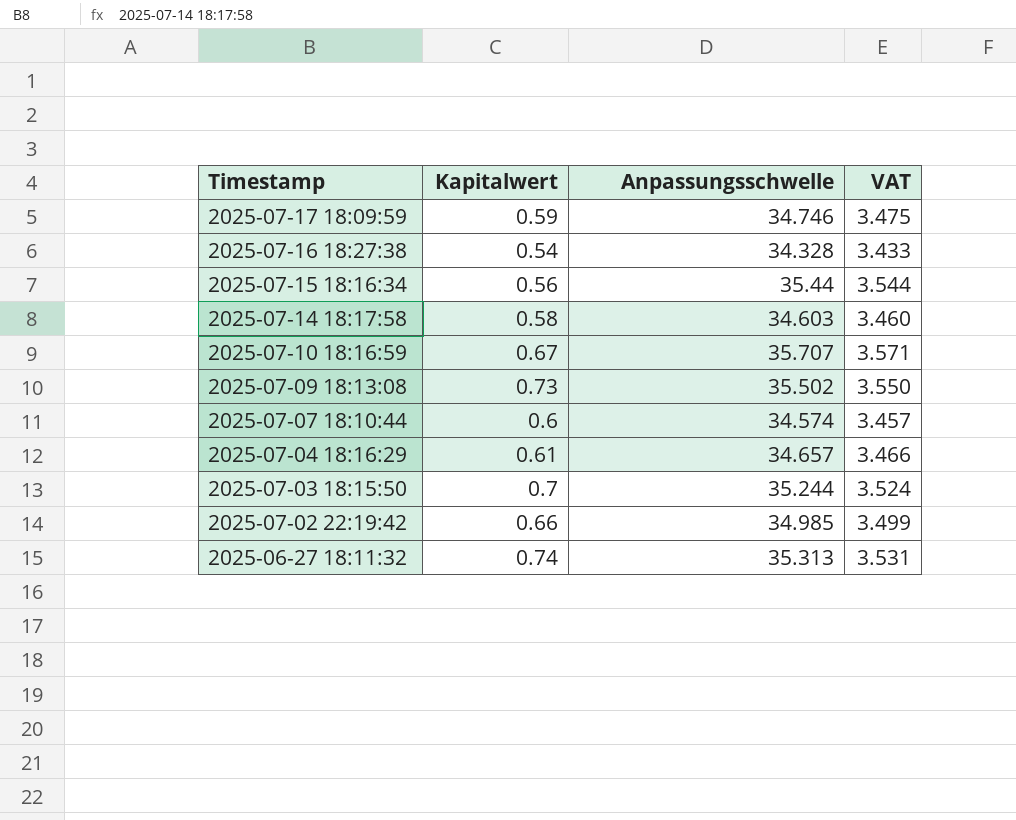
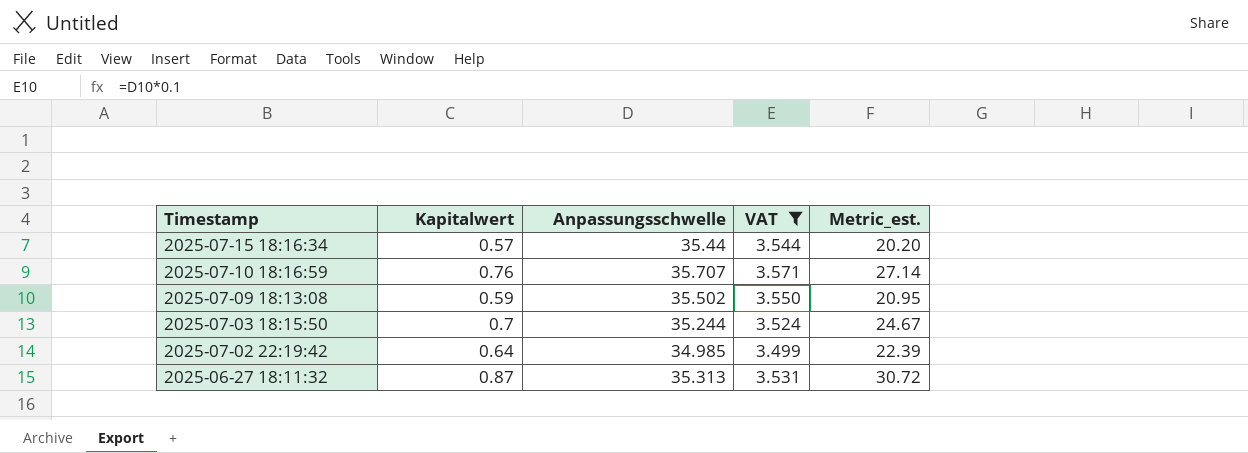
filter: none -> VAT >= 3.499
column Metric_est. | formula: none -> [Kapitalwert] * [Anpassungsschwelle]
2025-07-15 18:16:34 | Kapitalwert: 0.56 -> 0.57
2025-07-10 18:16:59 | Kapitalwert: 0.67 -> 0.76
2025-07-09 18:13:08 | Kapitalwert: 0.73 -> 0.59
2025-07-02 22:19:42 | Kapitalwert: 0.66 -> 0.64
2025-06-27 18:11:32 | Kapitalwert: 0.74 -> 0.87

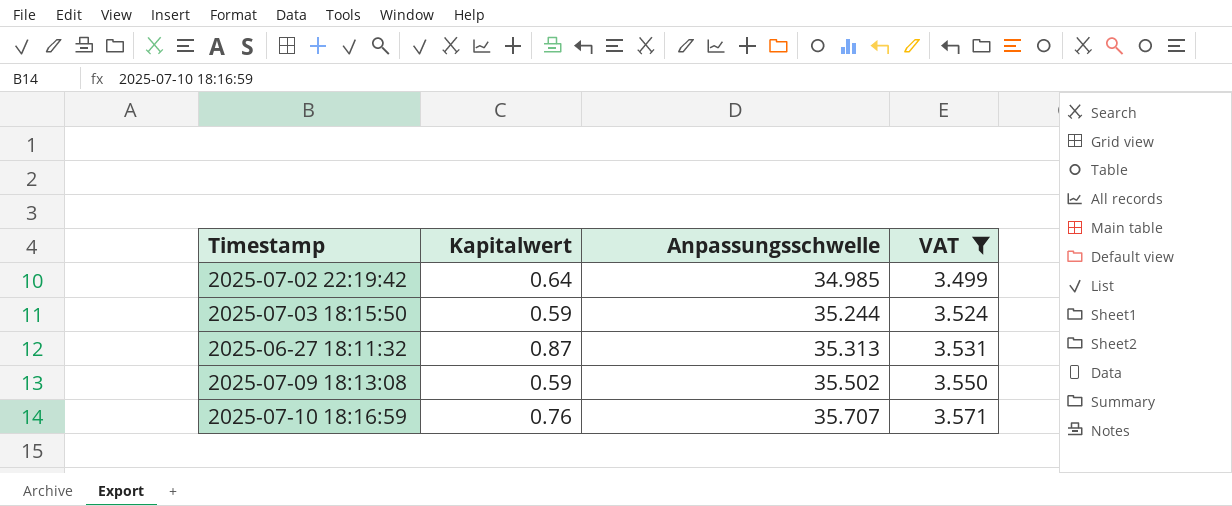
row order: Timestamp descending -> Anpassungsschwelle ascending
column Metric_est. | formula: [Kapitalwert] * [Anpassungsschwelle] -> none
row 2025-07-15 18:16:34: 0.57 | 35.44 | 3.544 | 20.20 -> none
2025-07-03 18:15:50 | Kapitalwert: 0.7 -> 0.59

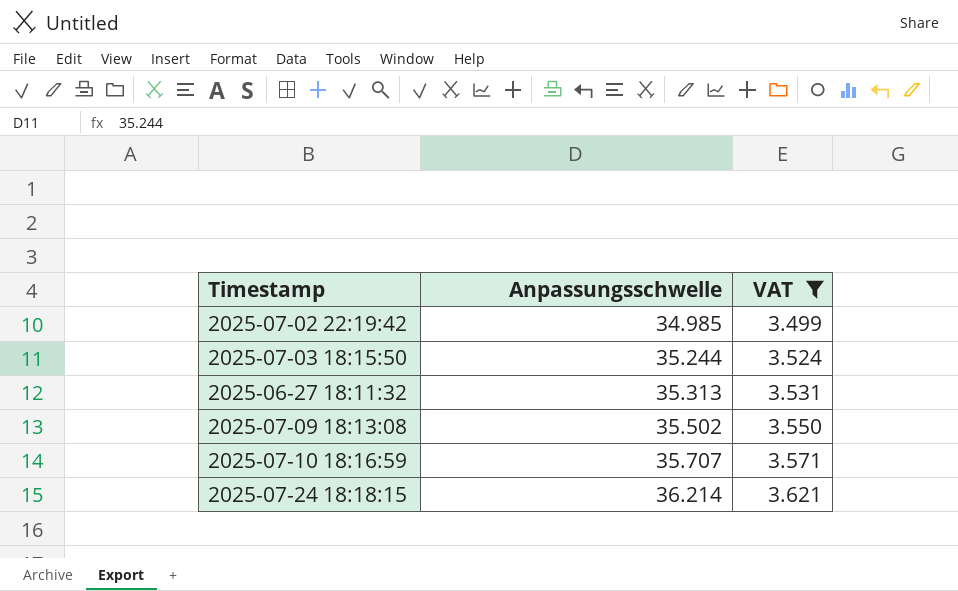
column Kapitalwert | position: 2 -> none
row 2025-07-24 18:18:15: none -> 36.214 | 3.621

